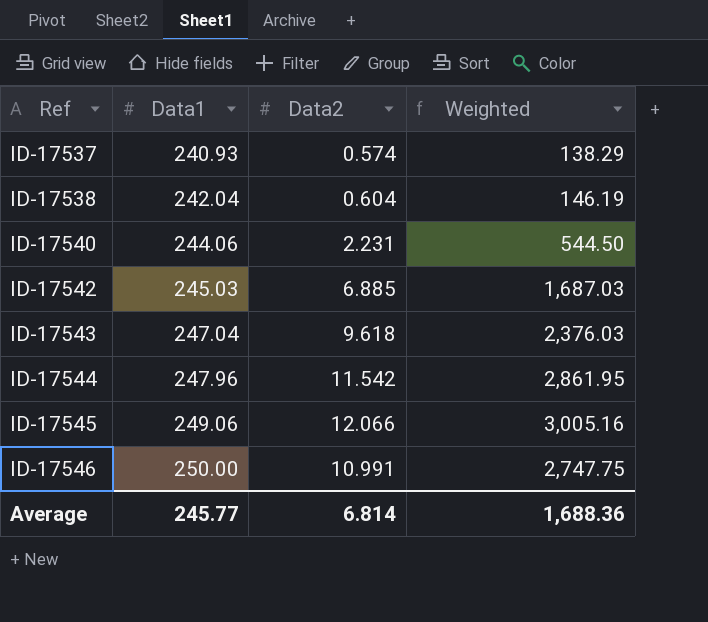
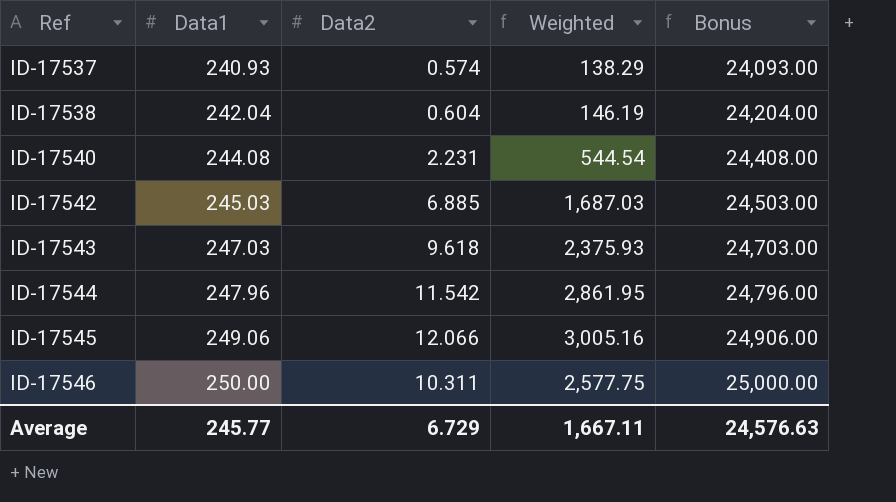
column Bonus | formula: none -> [Data1] * 100
ID-17540 | Data1: 244.06 -> 244.08
ID-17540 | Weighted: 544.50 -> 544.54
ID-17543 | Data1: 247.04 -> 247.03
ID-17543 | Weighted: 2,376.03 -> 2,375.93
ID-17546 | Data2: 10.991 -> 10.311
ID-17546 | Weighted: 2,747.75 -> 2,577.75
Average | Data2: 6.814 -> 6.729
Average | Weighted: 1,688.36 -> 1,667.11

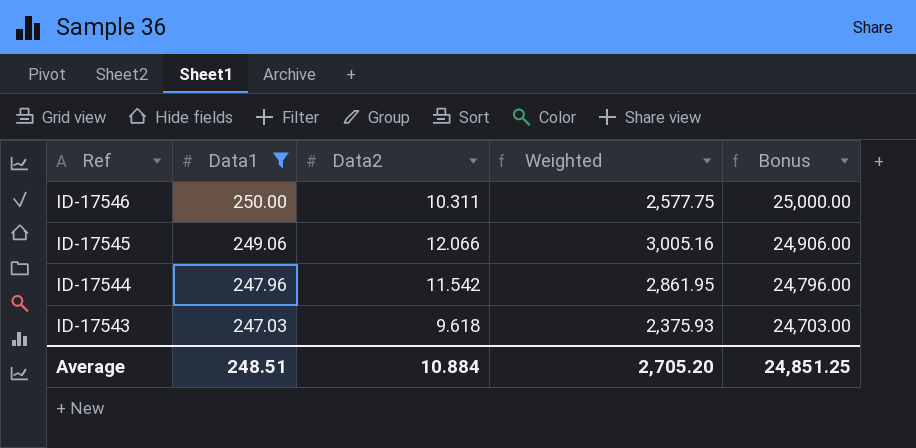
filter: none -> Data1 >= 247.03
row order: Ref ascending -> Ref descending
Average | Data1: 245.77 -> 248.51
Average | Data2: 6.729 -> 10.884
Average | Weighted: 1,667.11 -> 2,705.20
Average | Bonus: 24,576.63 -> 24,851.25

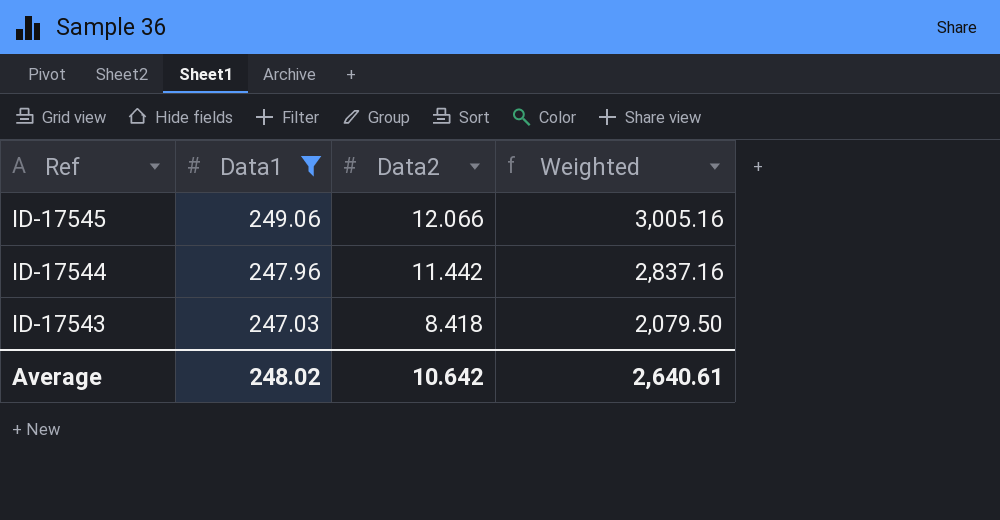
column Bonus | formula: [Data1] * 100 -> none
row ID-17546: 250.00 | 10.311 | 2,577.75 | 25,000.00 -> none
ID-17544 | Data2: 11.542 -> 11.442
ID-17544 | Weighted: 2,861.95 -> 2,837.16
ID-17543 | Data2: 9.618 -> 8.418
ID-17543 | Weighted: 2,375.93 -> 2,079.50
Average | Data1: 248.51 -> 248.02
Average | Data2: 10.884 -> 10.642
Average | Weighted: 2,705.20 -> 2,640.61

